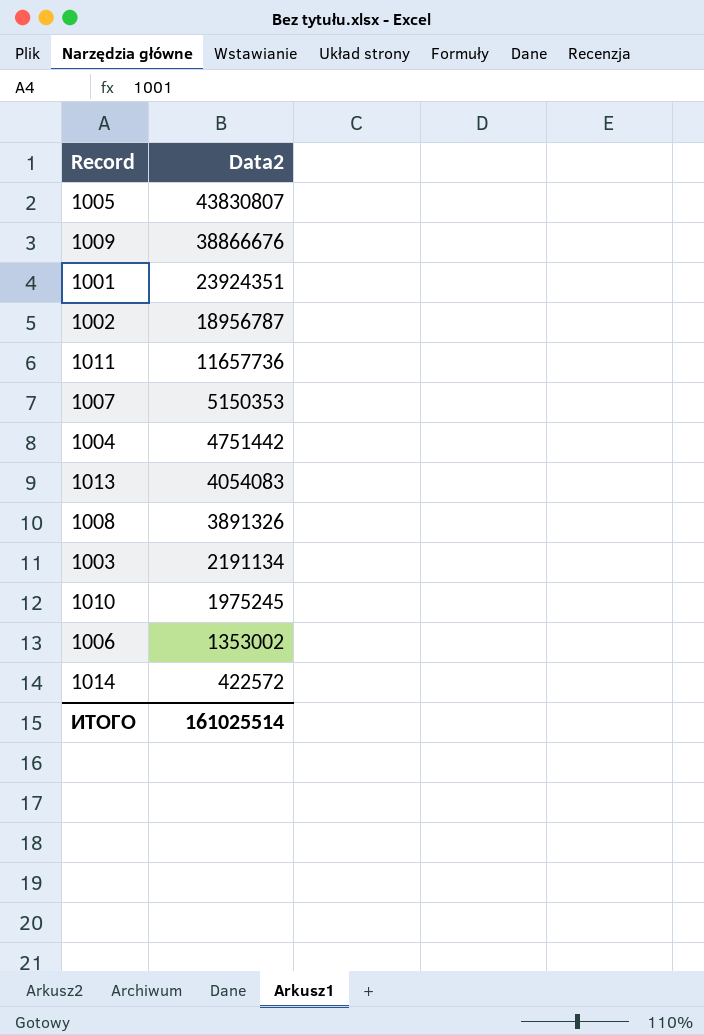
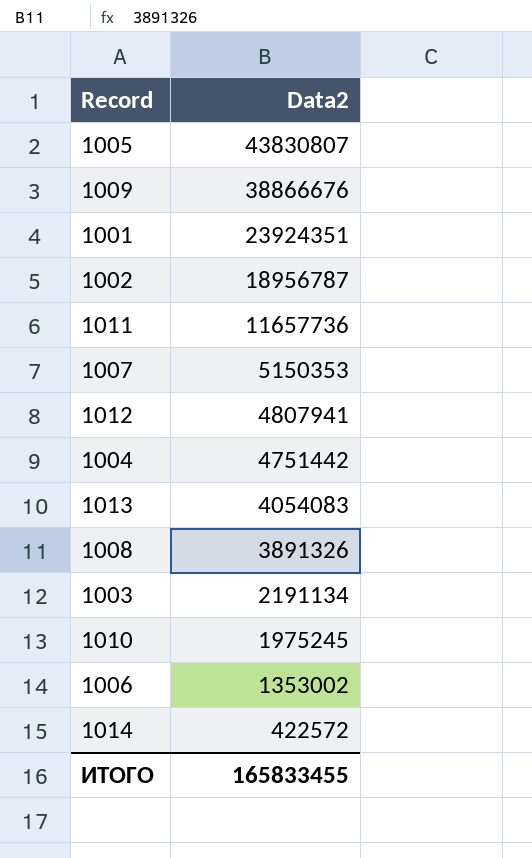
row 1012: none -> 4807941
ИТОГО | Data2: 161025514 -> 165833455

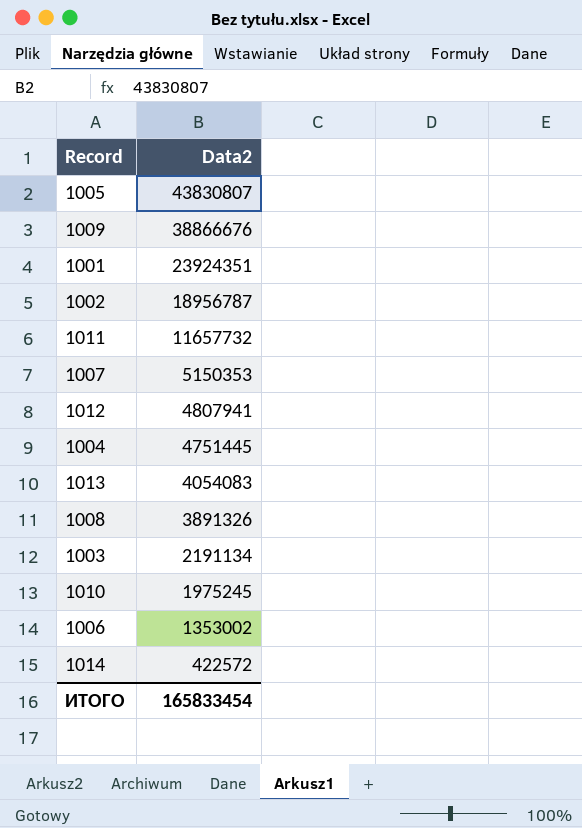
1011 | Data2: 11657736 -> 11657732
1004 | Data2: 4751442 -> 4751445
ИТОГО | Data2: 165833455 -> 165833454

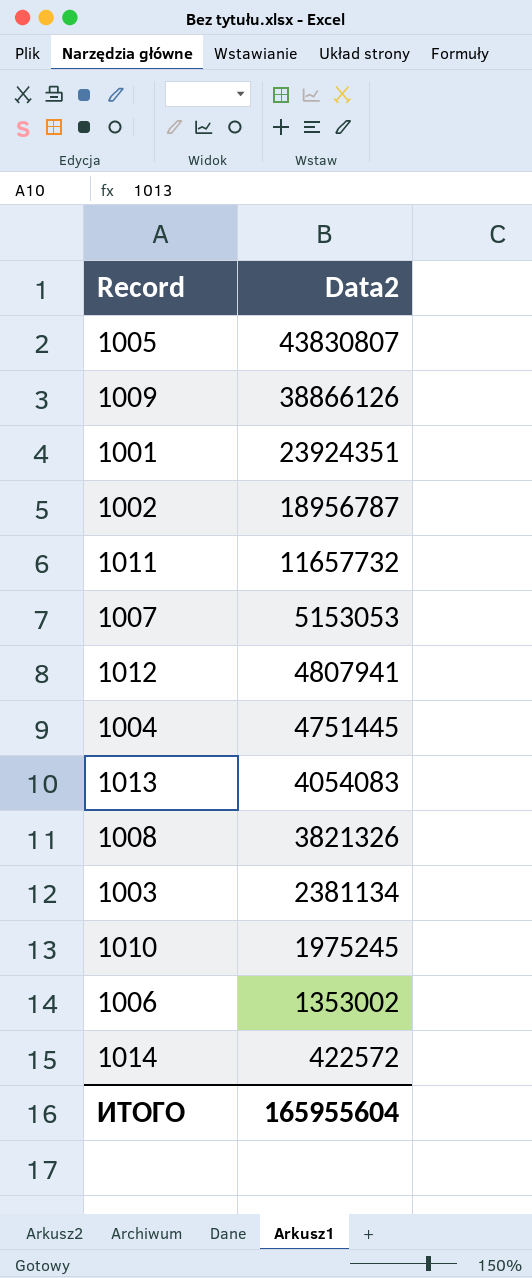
1009 | Data2: 38866676 -> 38866126
1007 | Data2: 5150353 -> 5153053
1008 | Data2: 3891326 -> 3821326
1003 | Data2: 2191134 -> 2381134
ИТОГО | Data2: 165833454 -> 165955604

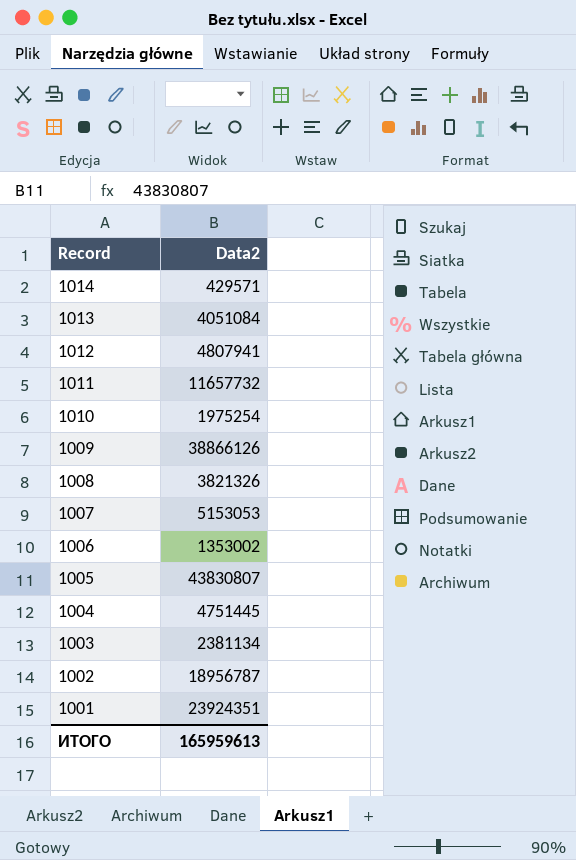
row order: Data2 descending -> Record descending
1014 | Data2: 422572 -> 429571
1013 | Data2: 4054083 -> 4051084
1010 | Data2: 1975245 -> 1975254
ИТОГО | Data2: 165955604 -> 165959613

